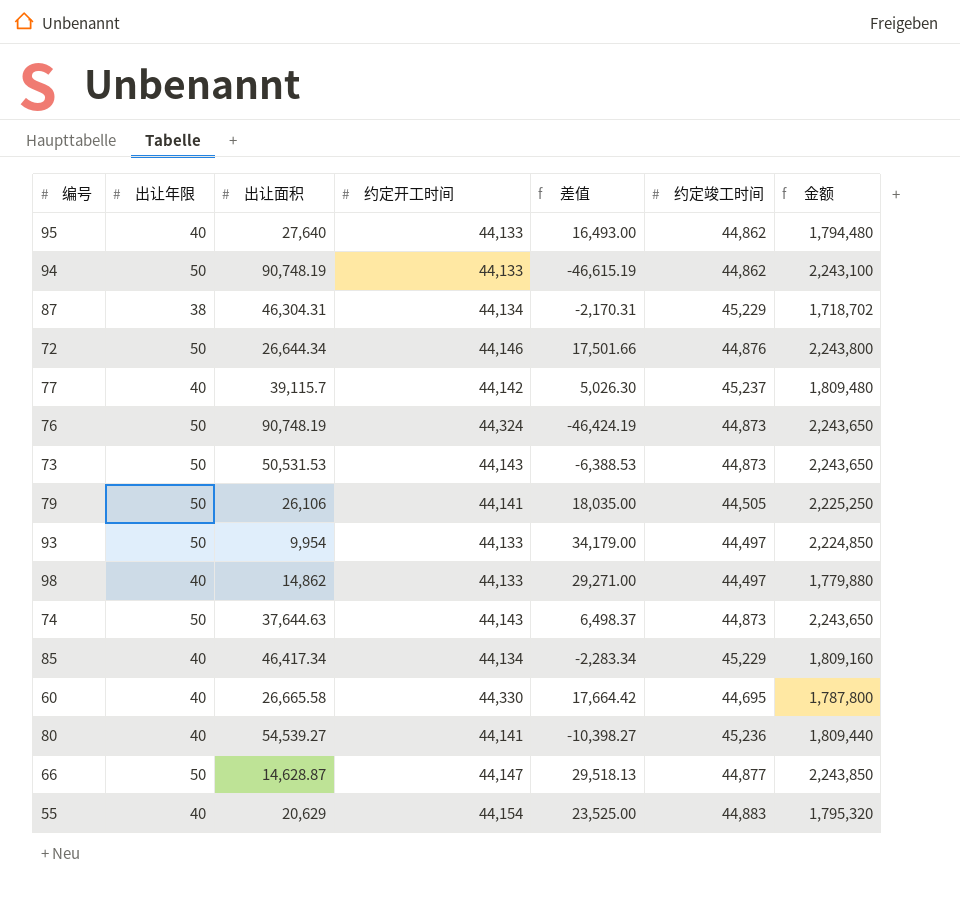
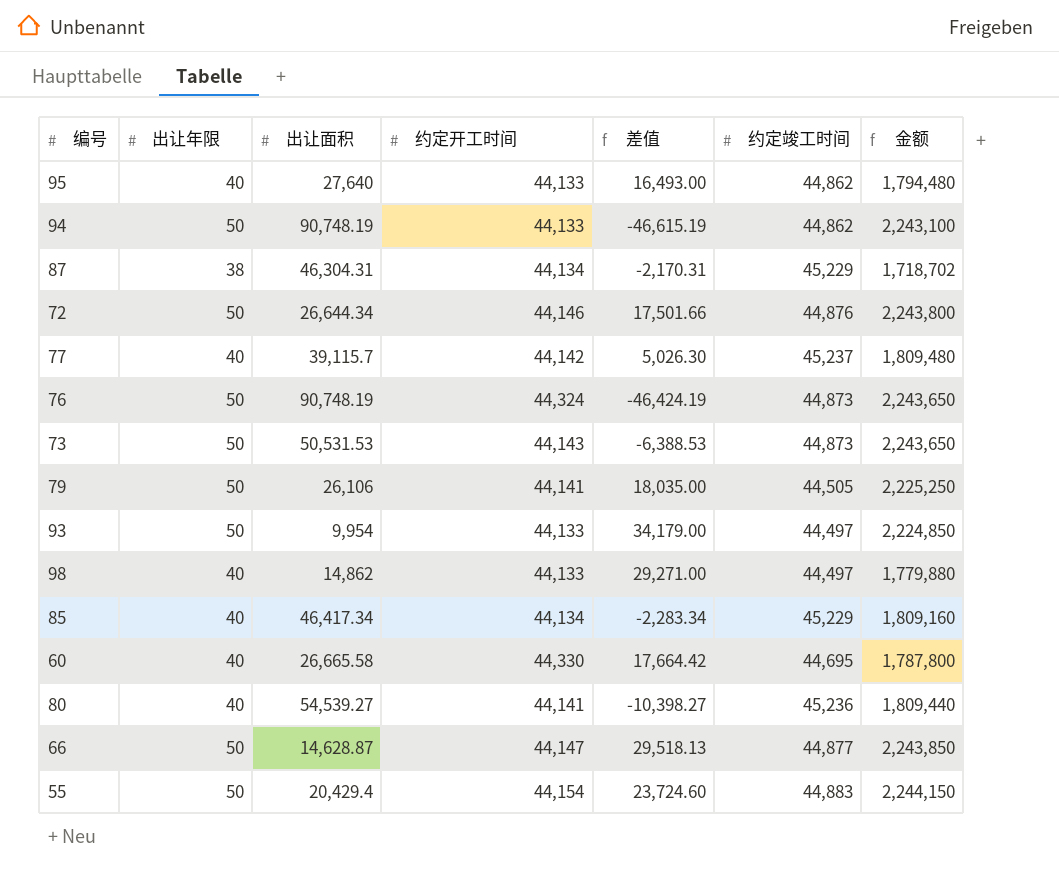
row 74: 50 | 37,644.63 | 44,143 | 6,498.37 | 44,873 | 2,243,650 -> none
55 | 出让年限: 40 -> 50
55 | 出让面积: 20,629 -> 20,429.4
55 | 差值: 23,525.00 -> 23,724.60
55 | 金额: 1,795,320 -> 2,244,150

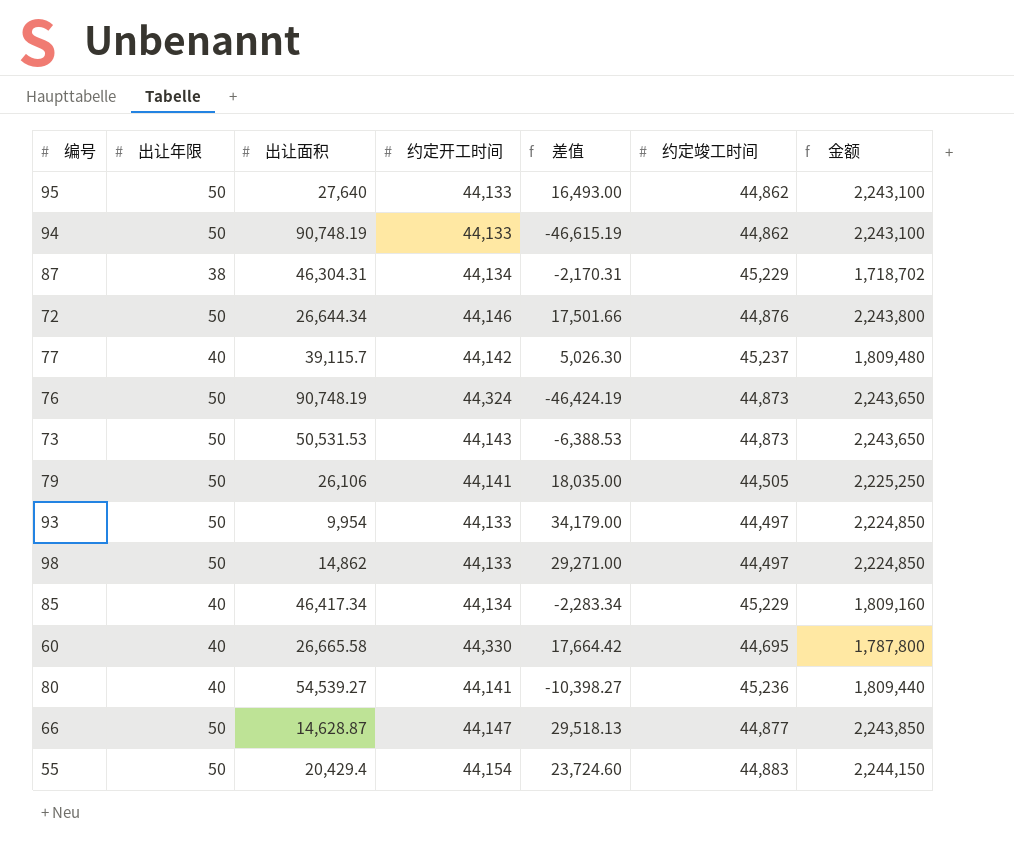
95 | 出让年限: 40 -> 50
95 | 金额: 1,794,480 -> 2,243,100
98 | 出让年限: 40 -> 50
98 | 金额: 1,779,880 -> 2,224,850

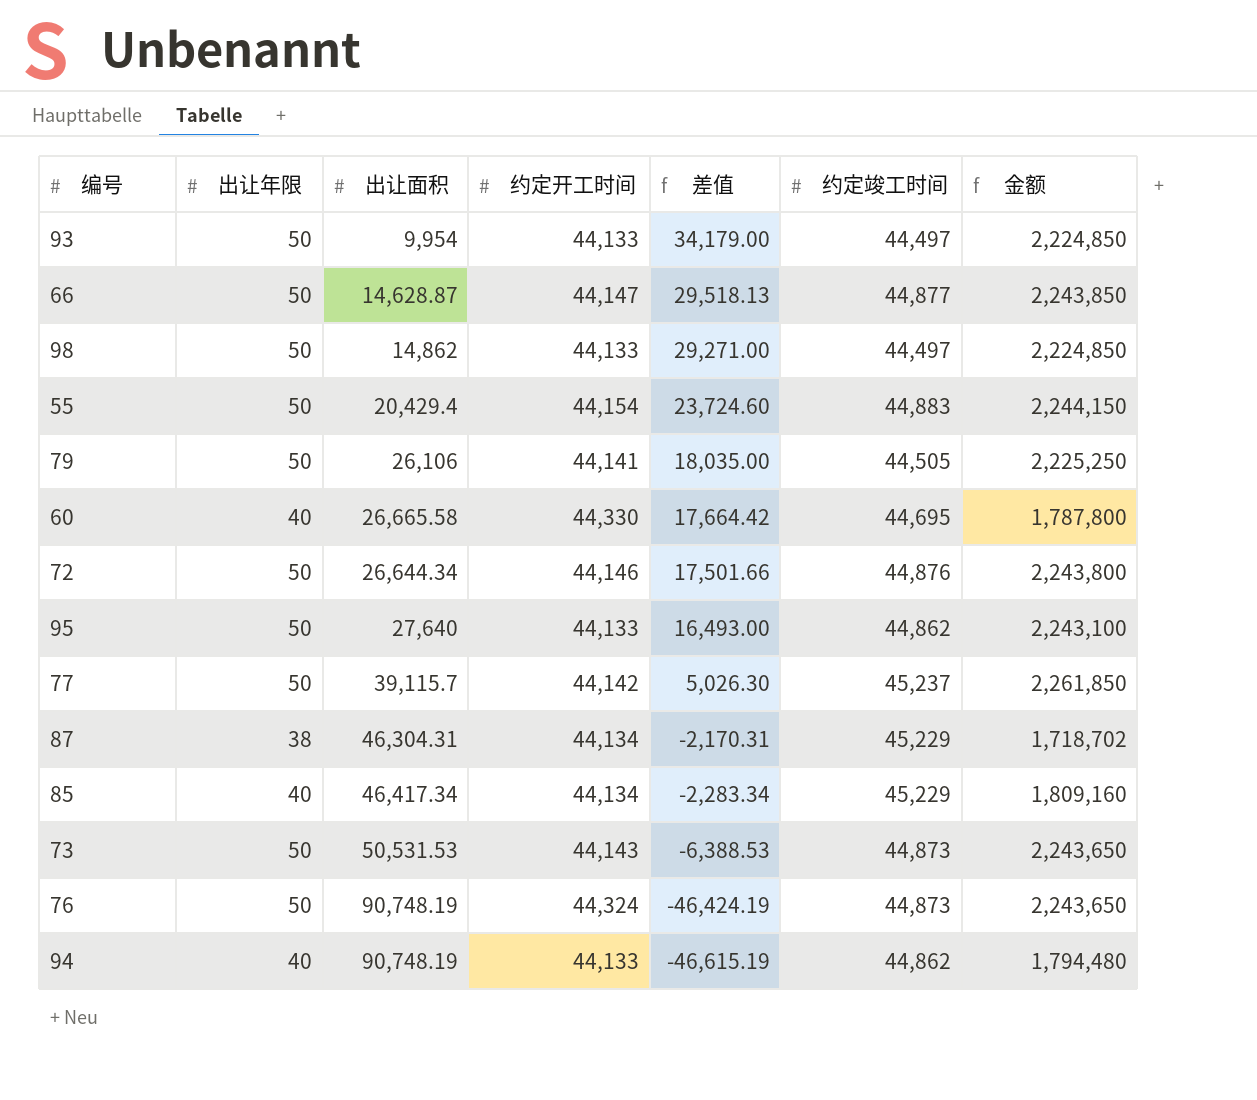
row order: none -> 差值 descending
row 80: 40 | 54,539.27 | 44,141 | -10,398.27 | 45,236 | 1,809,440 -> none
77 | 出让年限: 40 -> 50
77 | 金额: 1,809,480 -> 2,261,850
94 | 出让年限: 50 -> 40
94 | 金额: 2,243,100 -> 1,794,480

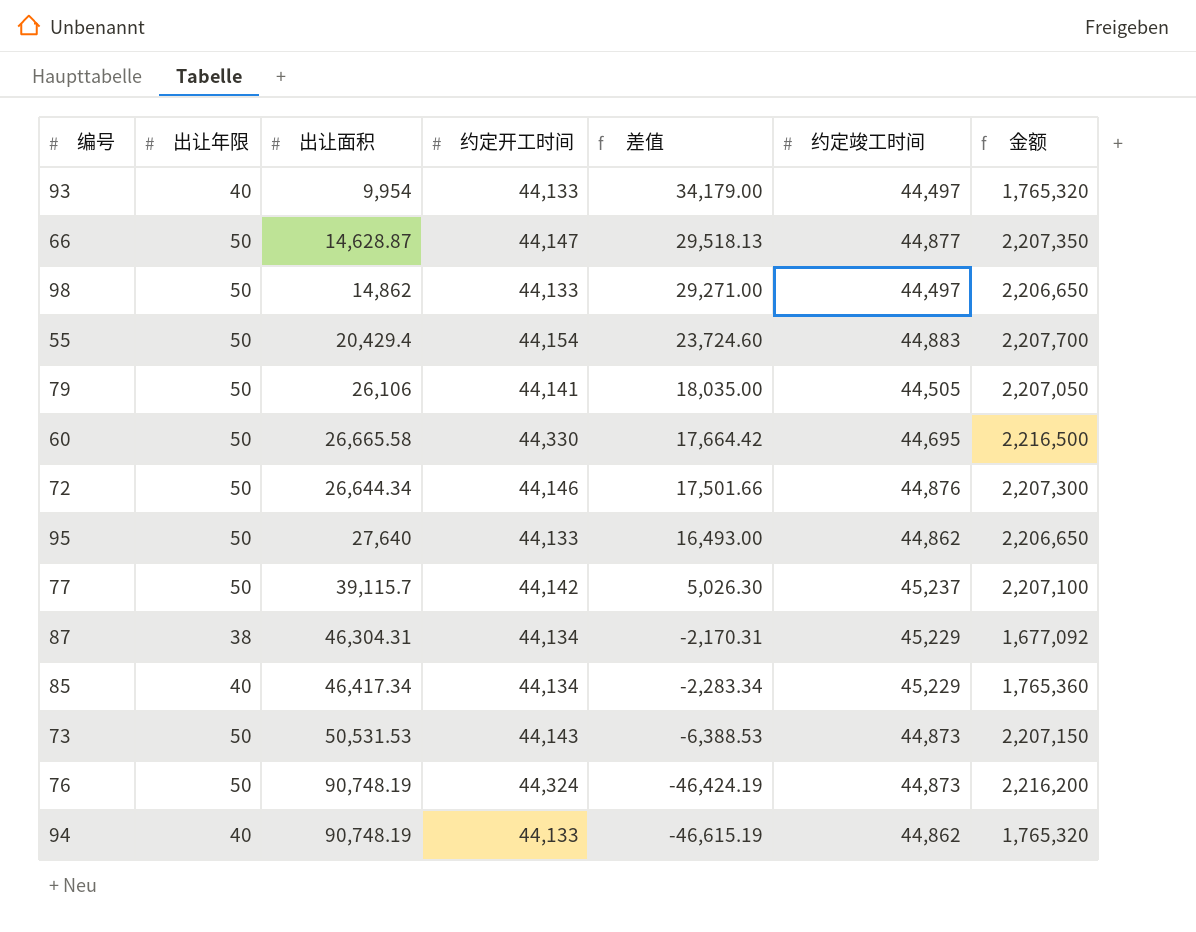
column 金额 | formula: [出让年限] * [约定竣工时间] -> [出让年限] * [约定开工时间]
93 | 出让年限: 50 -> 40
60 | 出让年限: 40 -> 50

